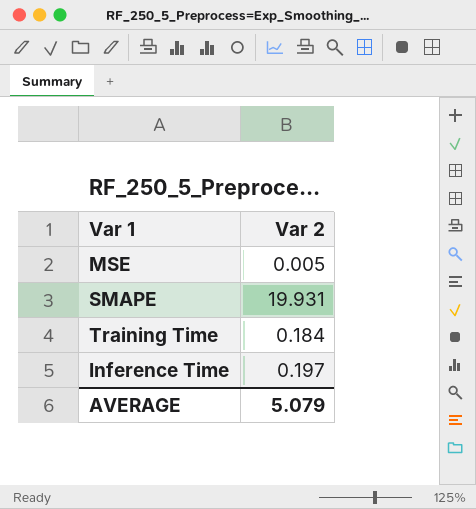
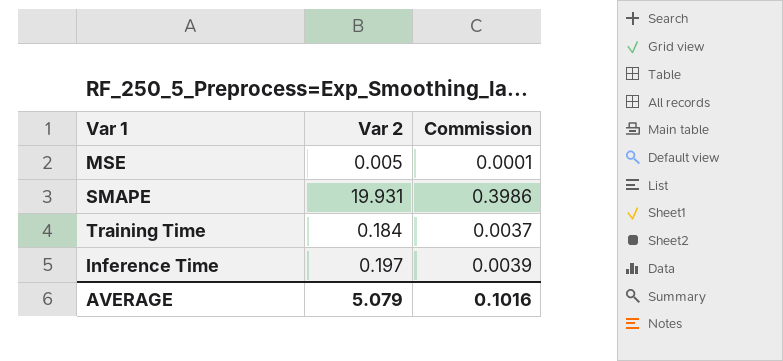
column Commission | formula: none -> [Var 2] * 0.02

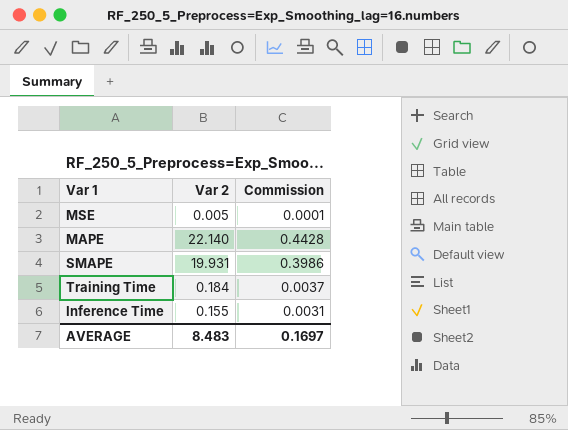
row MAPE: none -> 22.140 | 0.4428
Inference Time | Var 2: 0.197 -> 0.155
Inference Time | Commission: 0.0039 -> 0.0031
AVERAGE | Var 2: 5.079 -> 8.483
AVERAGE | Commission: 0.1016 -> 0.1697

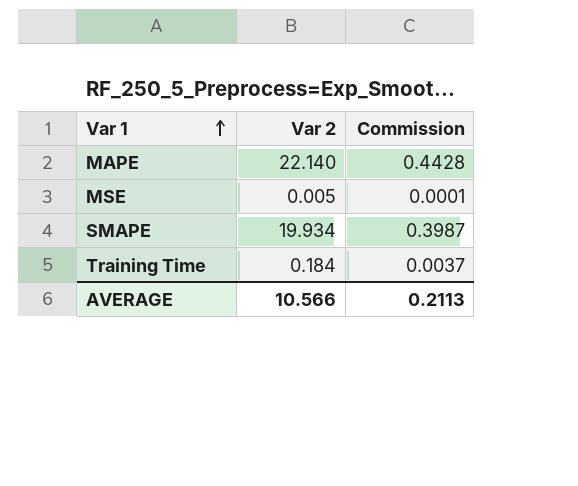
row order: none -> Var 1 ascending
row Inference Time: 0.155 | 0.0031 -> none
SMAPE | Var 2: 19.931 -> 19.934
SMAPE | Commission: 0.3986 -> 0.3987
AVERAGE | Var 2: 8.483 -> 10.566
AVERAGE | Commission: 0.1697 -> 0.2113

